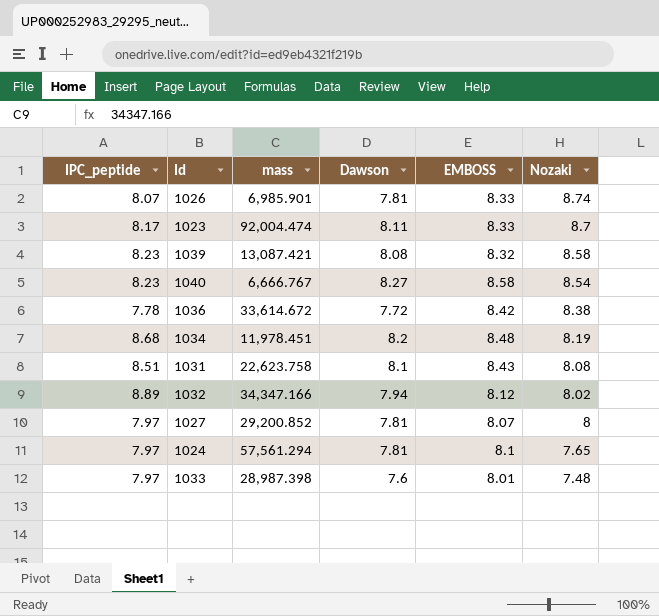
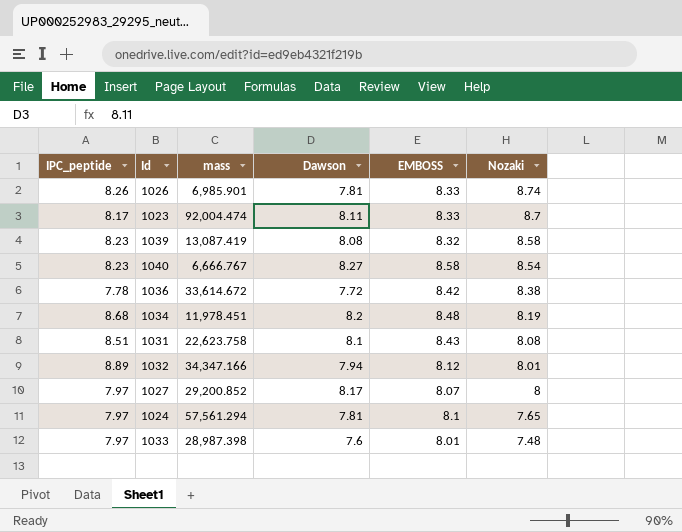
1026 | IPC_peptide: 8.07 -> 8.26
1039 | mass: 13,087.421 -> 13,087.419
1032 | Nozaki: 8.02 -> 8.01
1027 | Dawson: 7.81 -> 8.17

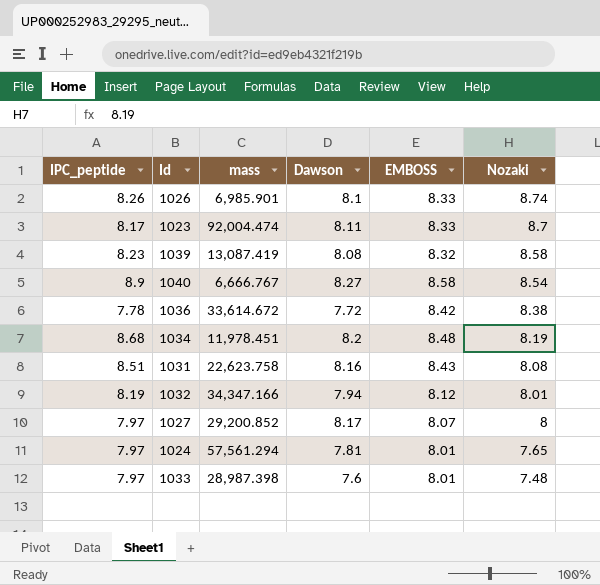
1026 | Dawson: 7.81 -> 8.1
1040 | IPC_peptide: 8.23 -> 8.9
1031 | Dawson: 8.1 -> 8.16
1032 | IPC_peptide: 8.89 -> 8.19
1024 | EMBOSS: 8.1 -> 8.01

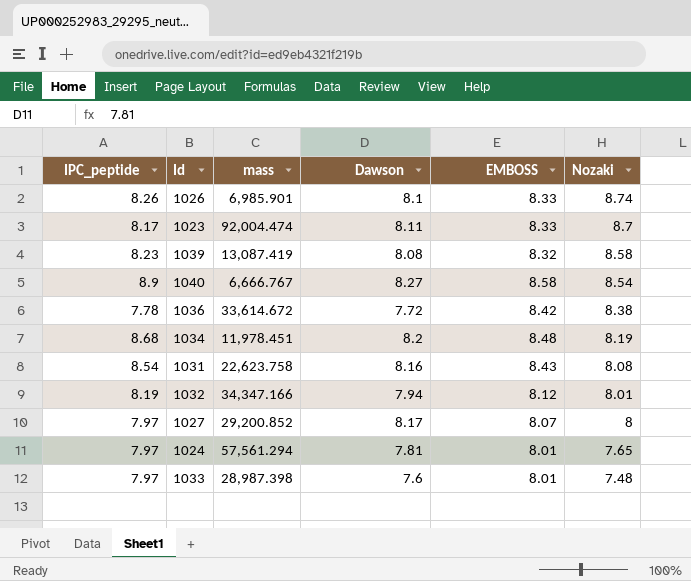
1031 | IPC_peptide: 8.51 -> 8.54

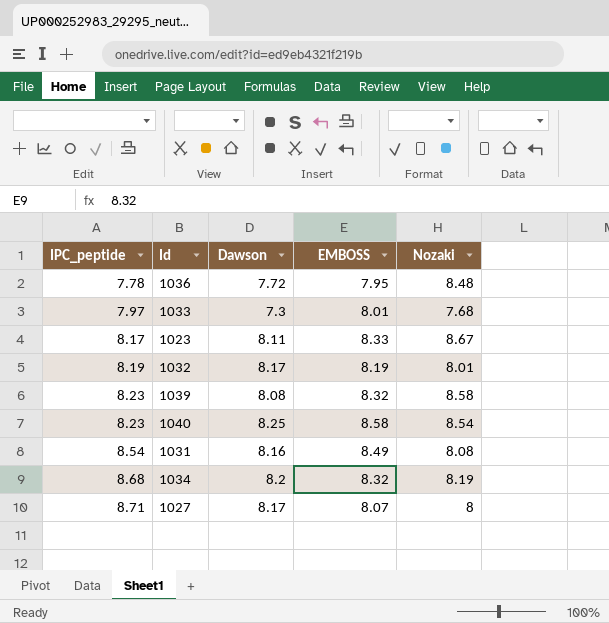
row order: Nozaki descending -> IPC_peptide ascending
column mass | position: 3 -> none
row 1026: 8.26 | 6,985.901 | 8.1 | 8.33 | 8.74 -> none
row 1024: 7.97 | 57,561.294 | 7.81 | 8.01 | 7.65 -> none
1036 | EMBOSS: 8.42 -> 7.95
1036 | Nozaki: 8.38 -> 8.48
1033 | Dawson: 7.6 -> 7.3
1033 | Nozaki: 7.48 -> 7.68
1023 | Nozaki: 8.7 -> 8.67
1032 | Dawson: 7.94 -> 8.17
1032 | EMBOSS: 8.12 -> 8.19
1040 | IPC_peptide: 8.9 -> 8.23
1040 | Dawson: 8.27 -> 8.25
1031 | EMBOSS: 8.43 -> 8.49
1034 | EMBOSS: 8.48 -> 8.32
1027 | IPC_peptide: 7.97 -> 8.71

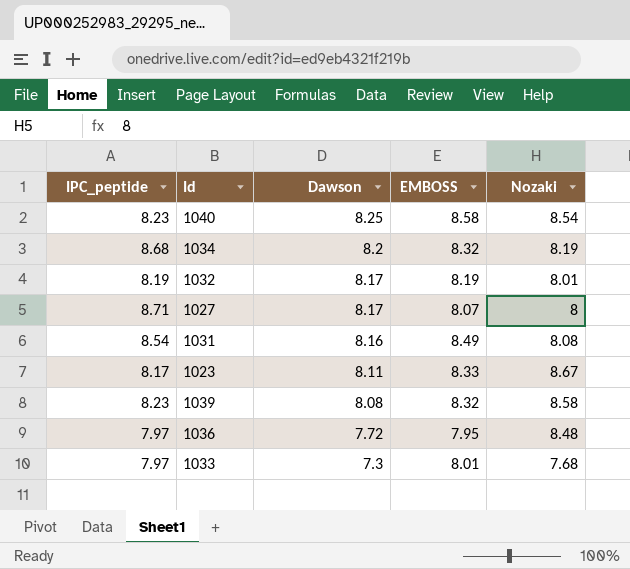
row order: IPC_peptide ascending -> Dawson descending
1036 | IPC_peptide: 7.78 -> 7.97

